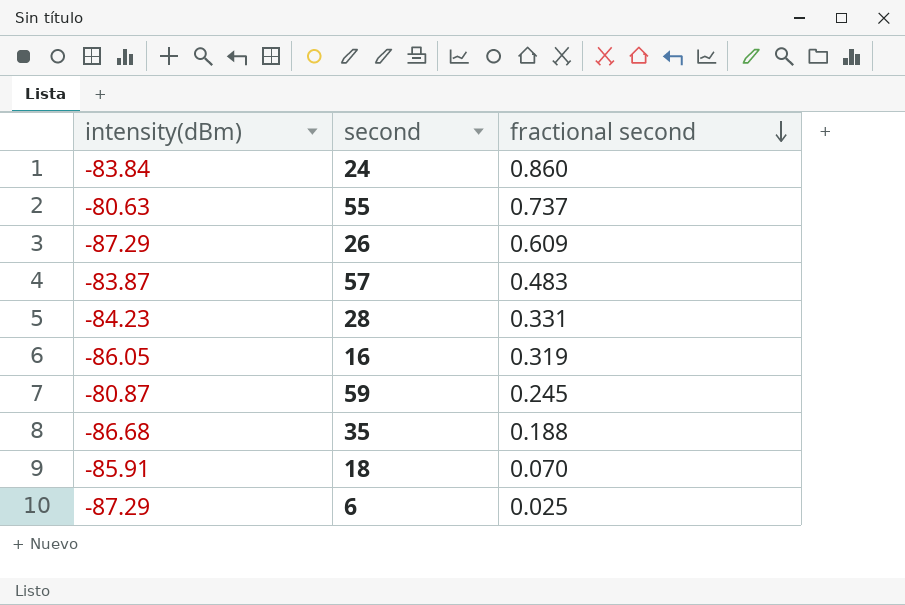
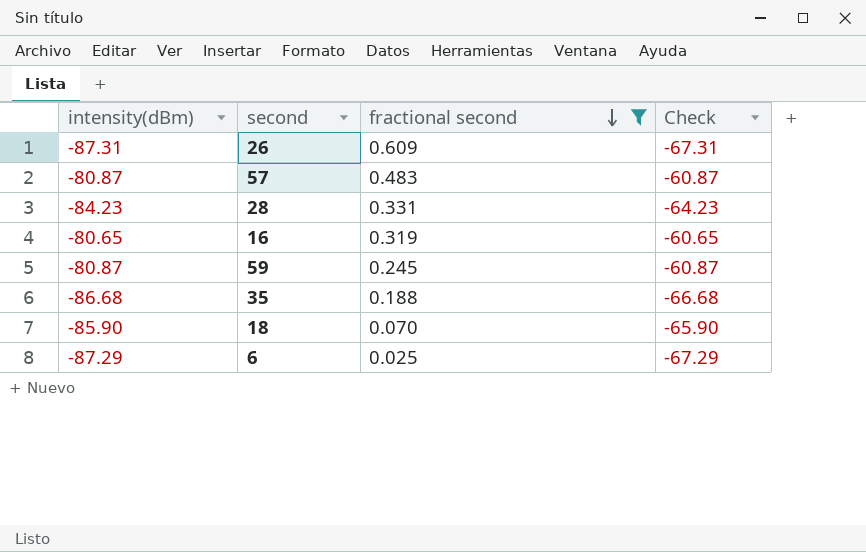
filter: none -> fractional second <= 0.609
column Check | formula: none -> [intensity(dBm)] + 20
26 | intensity(dBm): -87.29 -> -87.31
57 | intensity(dBm): -83.87 -> -80.87
16 | intensity(dBm): -86.05 -> -80.65
18 | intensity(dBm): -85.91 -> -85.90

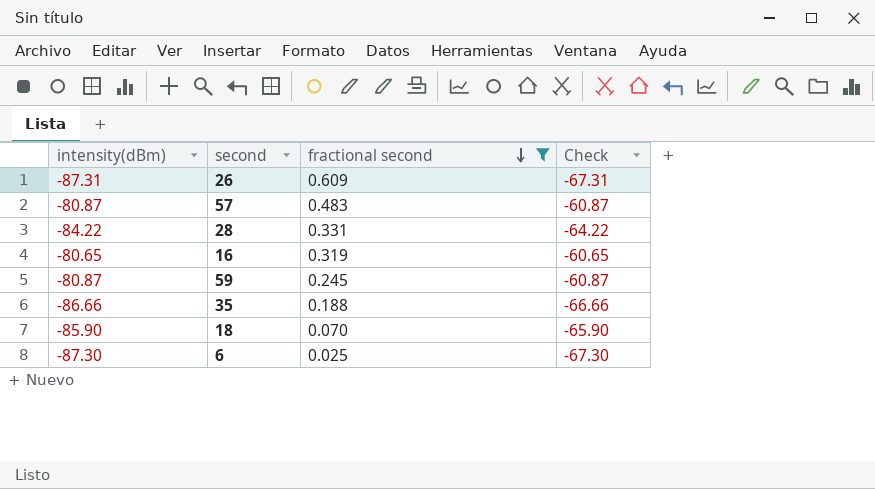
28 | intensity(dBm): -84.23 -> -84.22
28 | Check: -64.23 -> -64.22
35 | intensity(dBm): -86.68 -> -86.66
35 | Check: -66.68 -> -66.66
6 | intensity(dBm): -87.29 -> -87.30
6 | Check: -67.29 -> -67.30

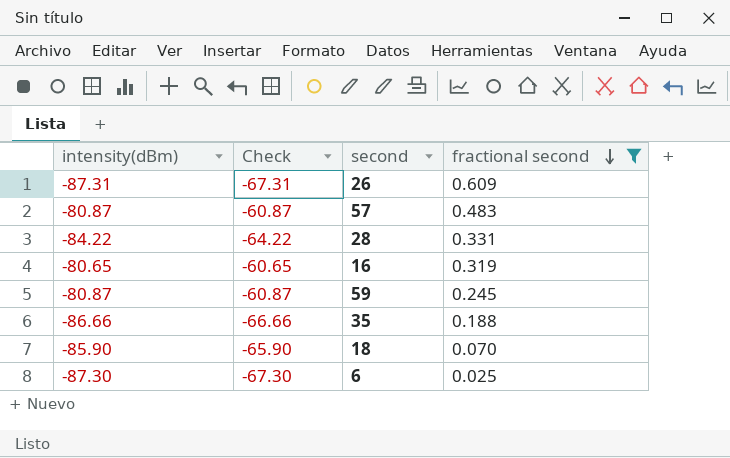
column Check | position: 4 -> 2

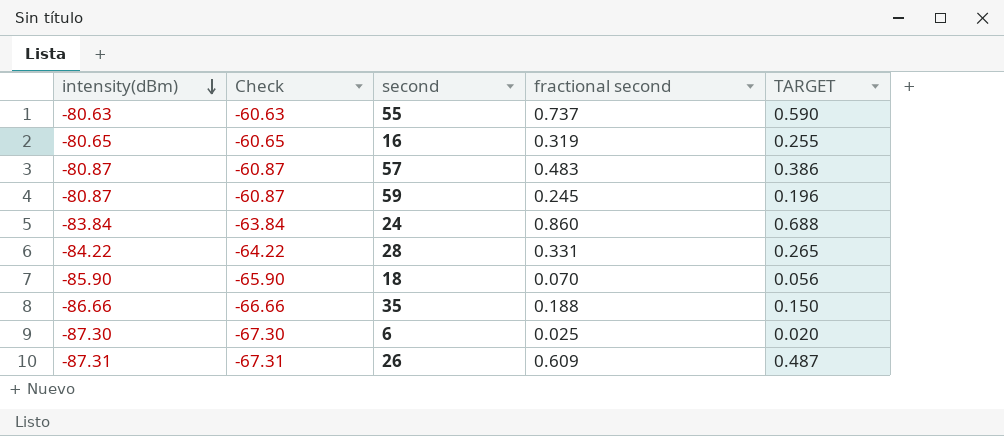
filter: fractional second <= 0.609 -> none
row order: fractional second descending -> intensity(dBm) descending
column TARGET | formula: none -> [fractional second] * 0.8

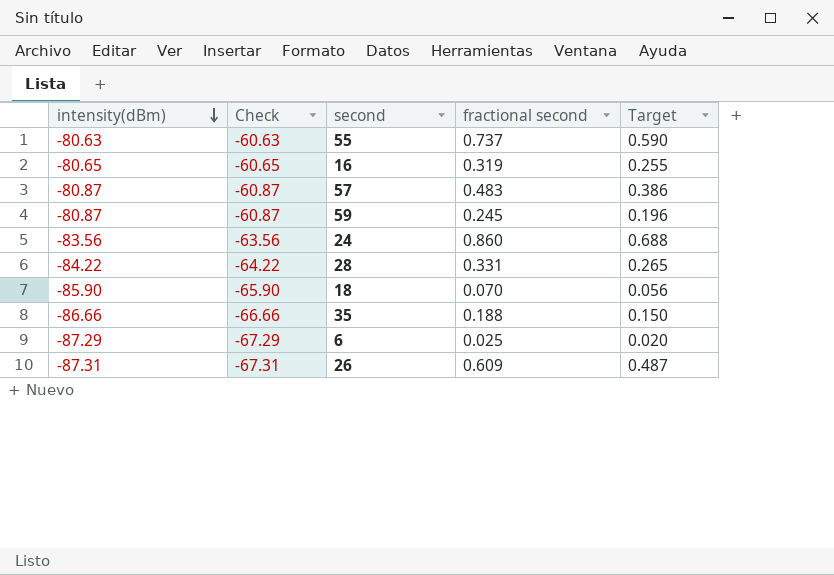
column name: TARGET -> Target
24 | intensity(dBm): -83.84 -> -83.56
24 | Check: -63.84 -> -63.56
6 | intensity(dBm): -87.30 -> -87.29
6 | Check: -67.30 -> -67.29

